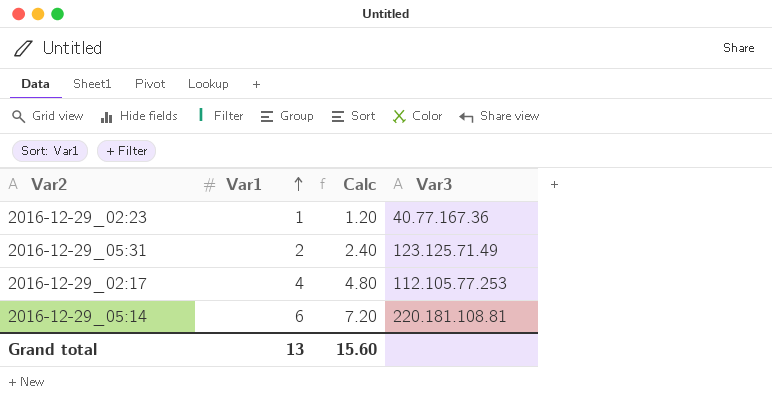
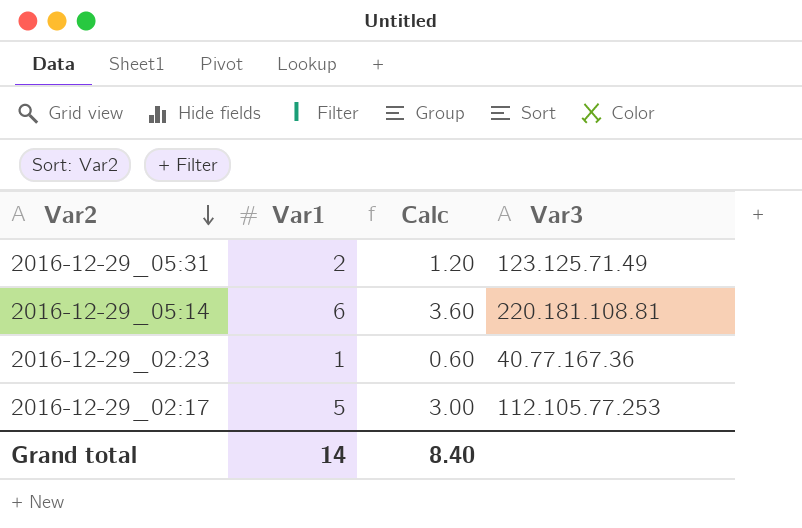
row order: Var1 ascending -> Var2 descending
column Calc | formula: [Var1] * 1.2 -> [Var1] * 0.6
2016-12-29_02:17 | Var1: 4 -> 5
Grand total | Var1: 13 -> 14
Grand total | Calc: 15.60 -> 8.40

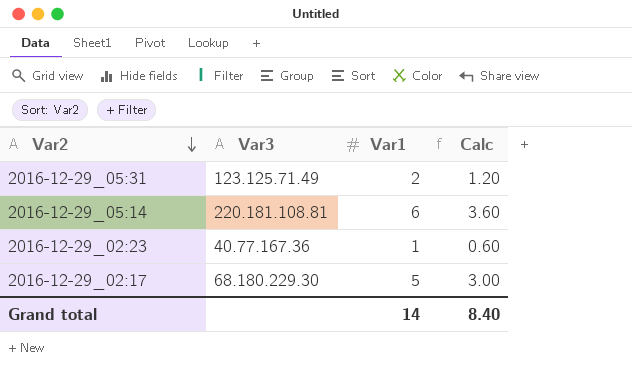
column Var3 | position: 4 -> 2
2016-12-29_02:17 | Var3: 112.105.77.253 -> 68.180.229.30

